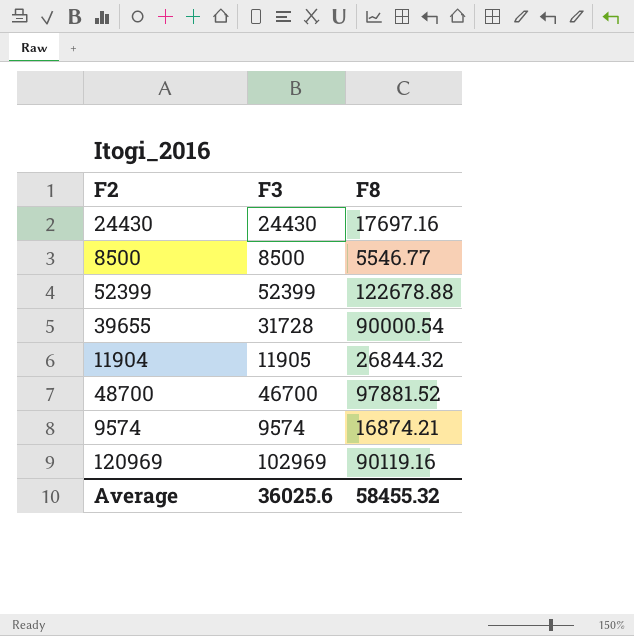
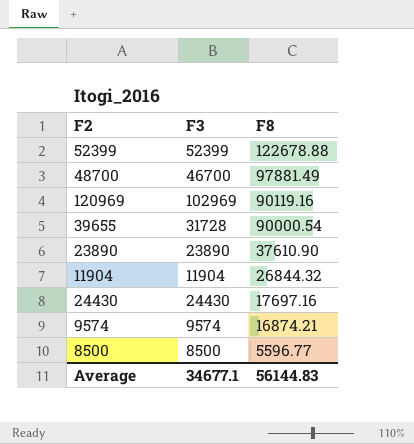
row order: none -> F8 descending
48700 | F8: 97881.52 -> 97881.49
row 23890: none -> 23890 | 37610.90
11904 | F3: 11905 -> 11904
8500 | F8: 5546.77 -> 5596.77
Average | F3: 36025.6 -> 34677.1
Average | F8: 58455.32 -> 56144.83

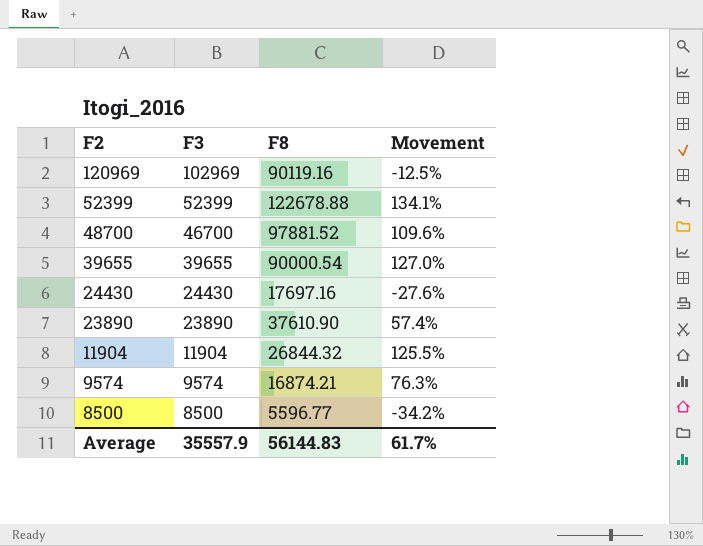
row order: F8 descending -> F2 descending
column Movement | formula: none -> ([F8] - [F3]) / [F3]
48700 | F8: 97881.49 -> 97881.52
39655 | F3: 31728 -> 39655
Average | F3: 34677.1 -> 35557.9

